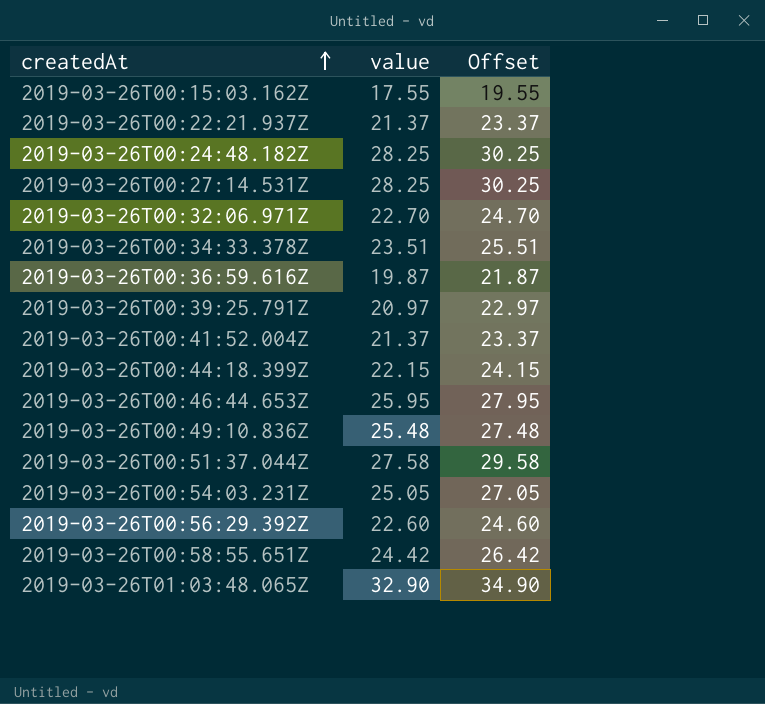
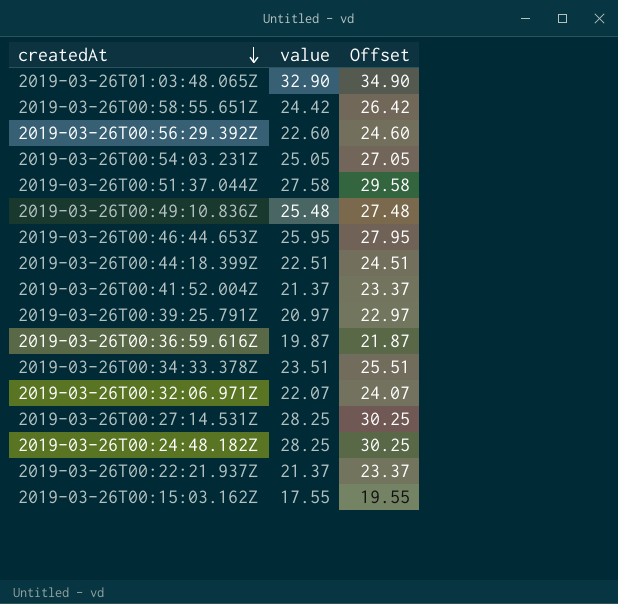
row order: createdAt ascending -> createdAt descending
2019-03-26T00:44:18.399Z | value: 22.15 -> 22.51
2019-03-26T00:44:18.399Z | Offset: 24.15 -> 24.51
2019-03-26T00:32:06.971Z | value: 22.70 -> 22.07
2019-03-26T00:32:06.971Z | Offset: 24.70 -> 24.07

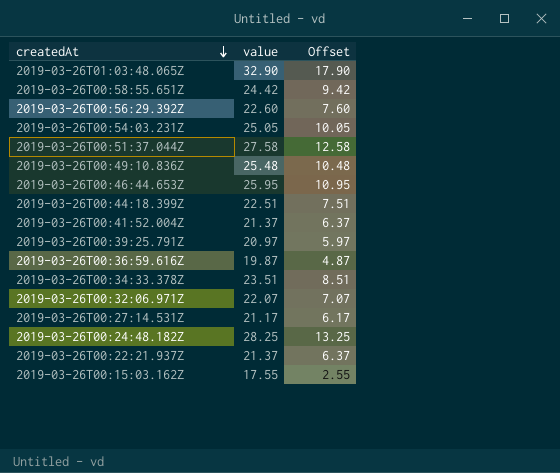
column Offset | formula: [value] + 2 -> [value] - 15
2019-03-26T00:27:14.531Z | value: 28.25 -> 21.17

